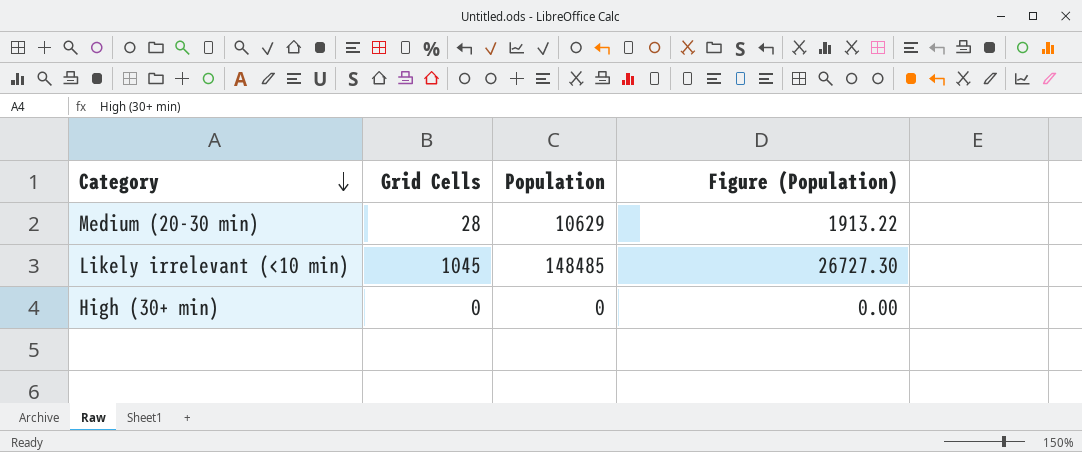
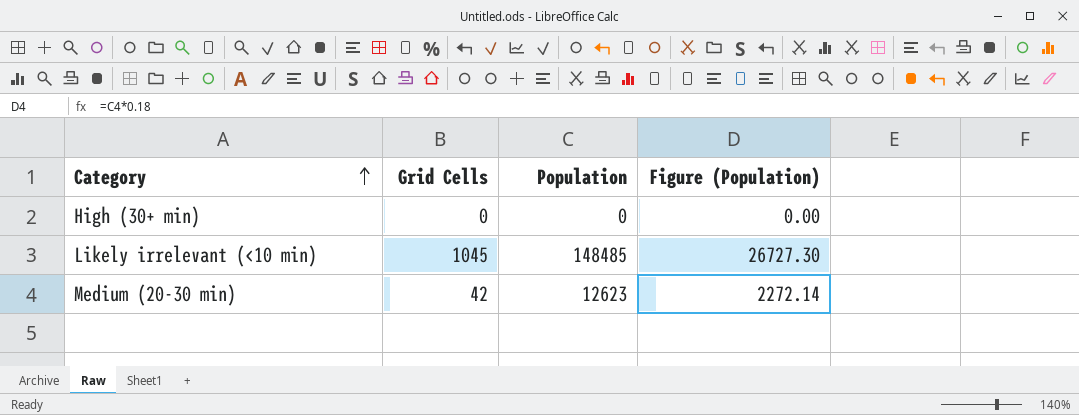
row order: Category descending -> Category ascending
Medium (20-30 min) | Grid Cells: 28 -> 42
Medium (20-30 min) | Population: 10629 -> 12623
Medium (20-30 min) | Figure (Population): 1913.22 -> 2272.14

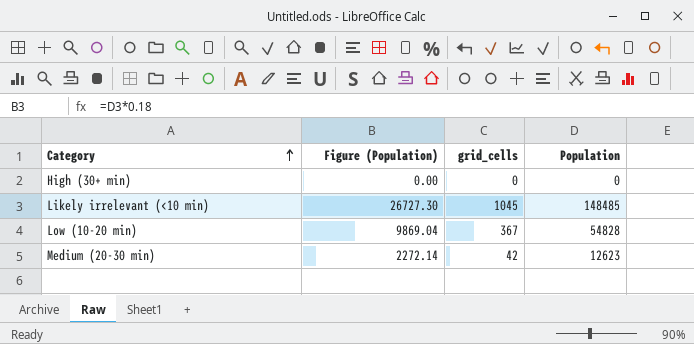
column Figure (Population) | position: 4 -> 2
column name: Grid Cells -> grid_cells
row Low (10-20 min): none -> 9869.04 | 367 | 54828

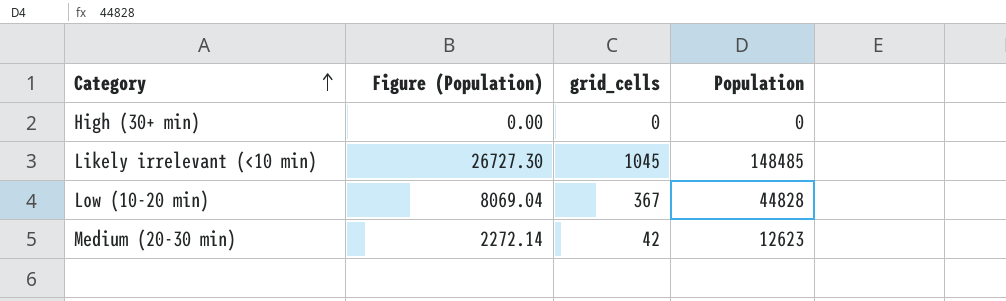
Low (10-20 min) | Figure (Population): 9869.04 -> 8069.04
Low (10-20 min) | Population: 54828 -> 44828

